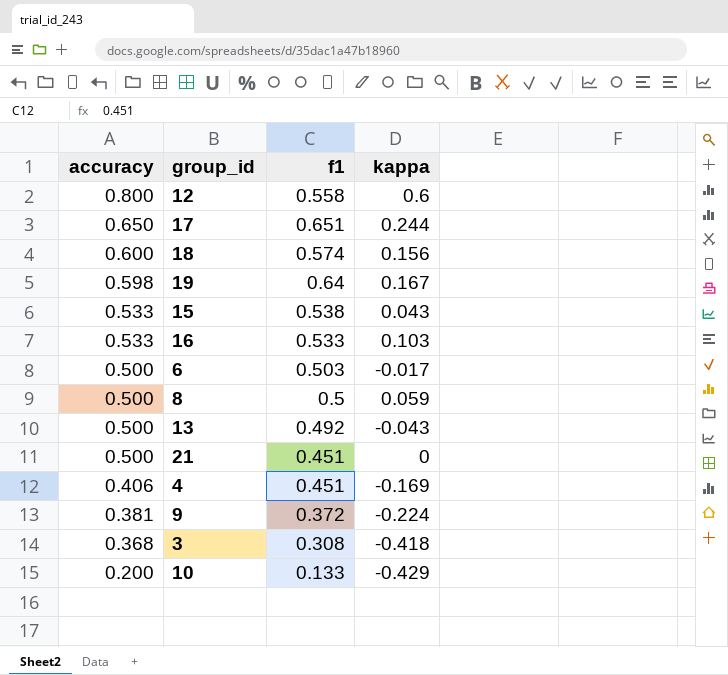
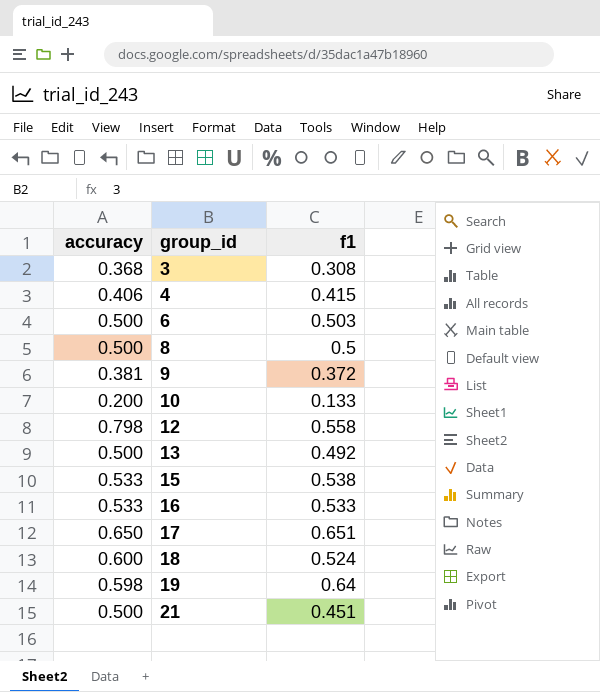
row order: accuracy descending -> group_id ascending
column kappa | position: 4 -> none
4 | f1: 0.451 -> 0.415
12 | accuracy: 0.800 -> 0.798
18 | f1: 0.574 -> 0.524

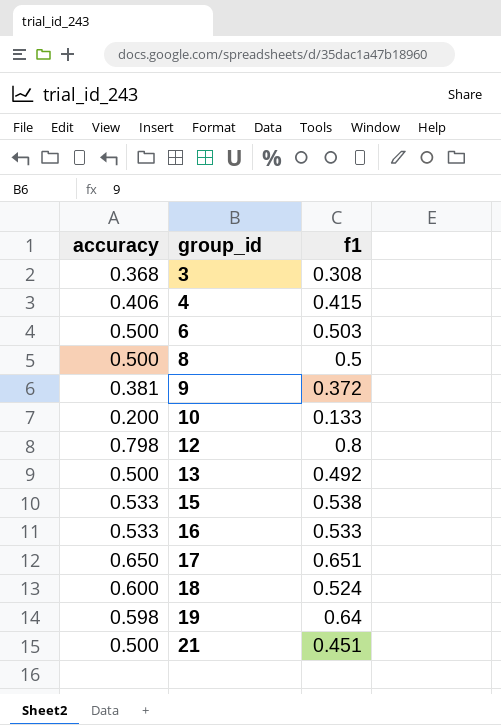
12 | f1: 0.558 -> 0.8

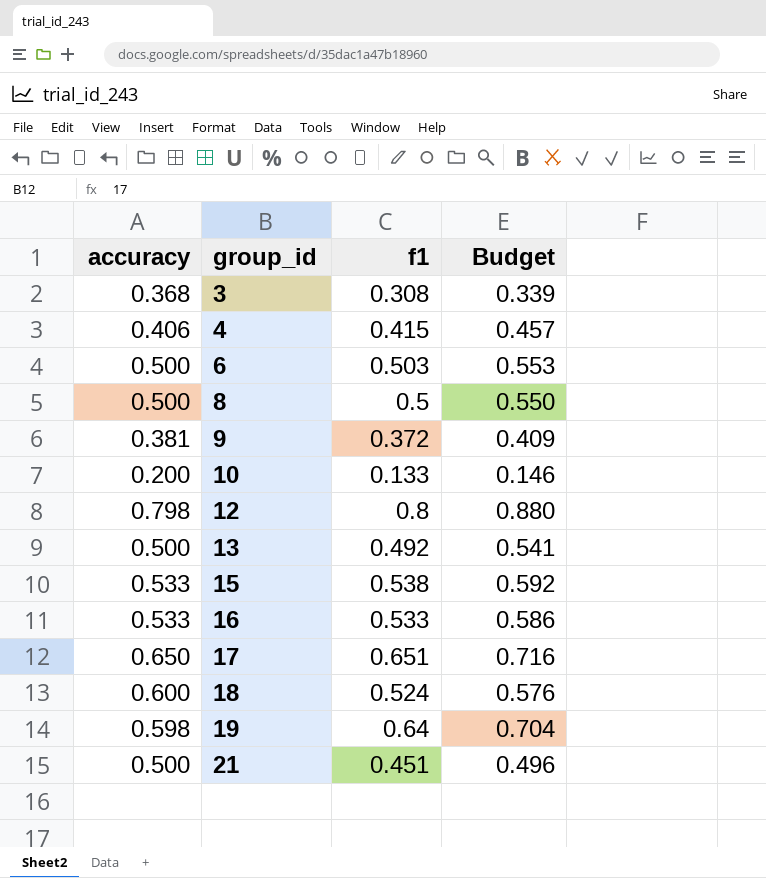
column Budget | formula: none -> [f1] * 1.1

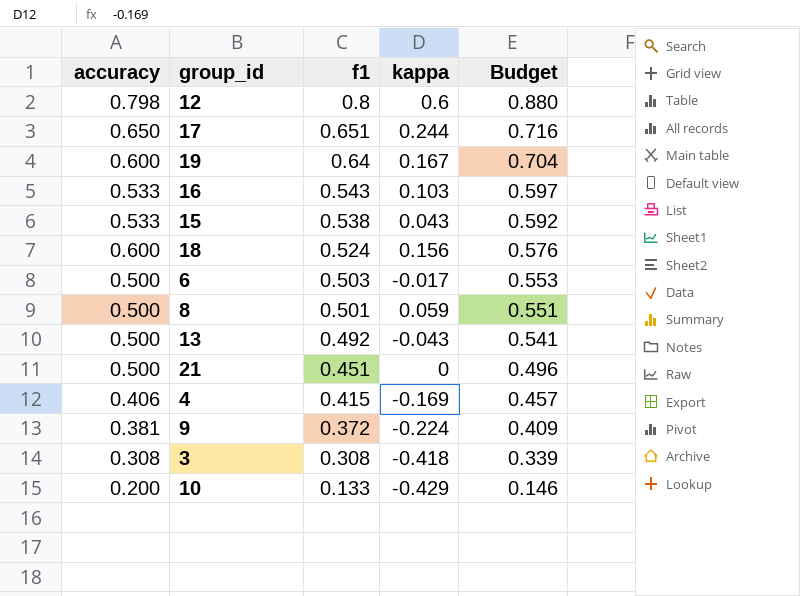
row order: group_id ascending -> f1 descending
column kappa | position: none -> 4
19 | accuracy: 0.598 -> 0.600
16 | f1: 0.533 -> 0.543
16 | Budget: 0.586 -> 0.597
8 | f1: 0.5 -> 0.501
8 | Budget: 0.550 -> 0.551
3 | accuracy: 0.368 -> 0.308

